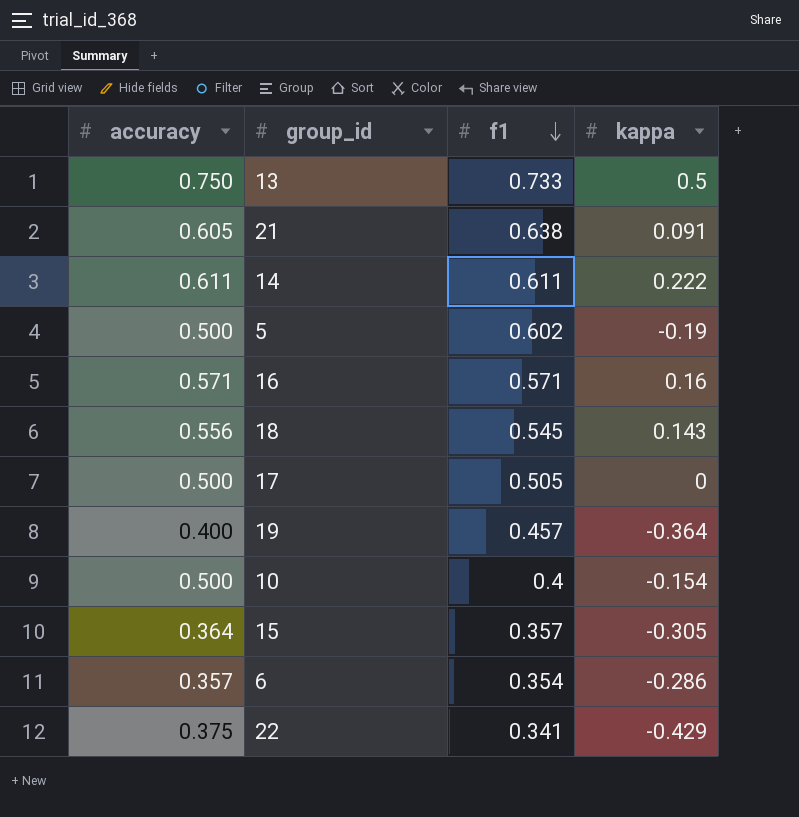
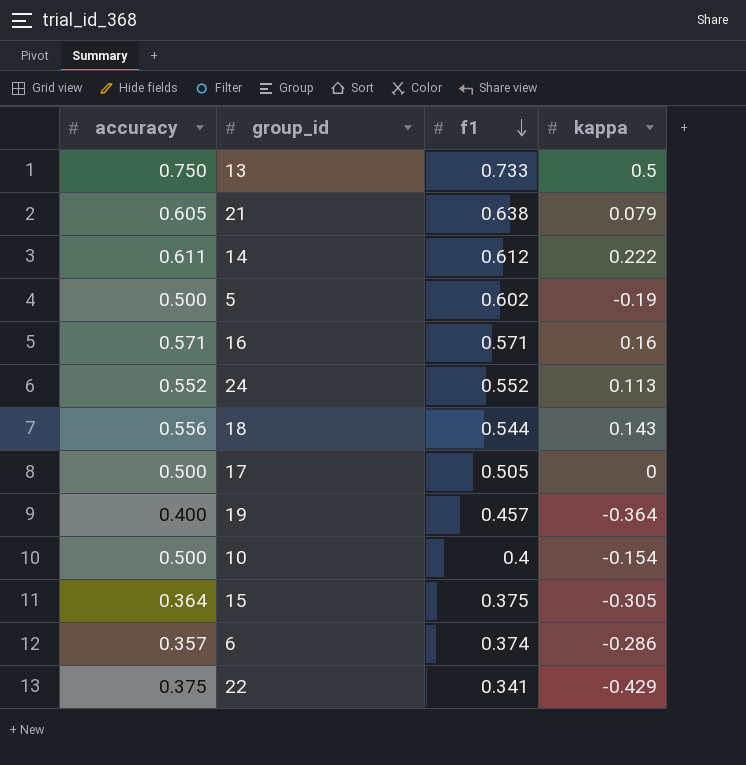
21 | kappa: 0.091 -> 0.079
14 | f1: 0.611 -> 0.612
row 24: none -> 0.552 | 0.552 | 0.113
18 | f1: 0.545 -> 0.544
15 | f1: 0.357 -> 0.375
6 | f1: 0.354 -> 0.374

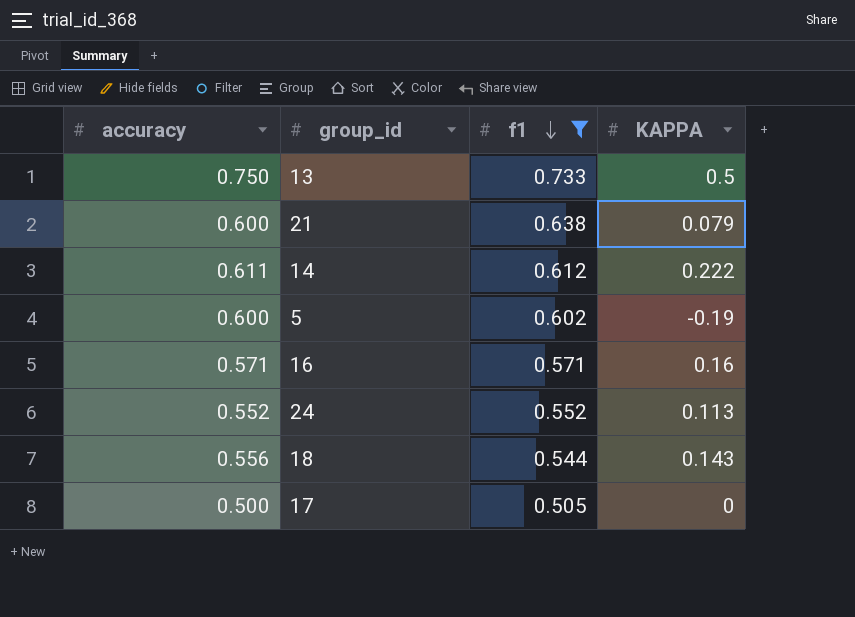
filter: none -> f1 >= 0.505
column name: kappa -> KAPPA
21 | accuracy: 0.605 -> 0.600
5 | accuracy: 0.500 -> 0.600

